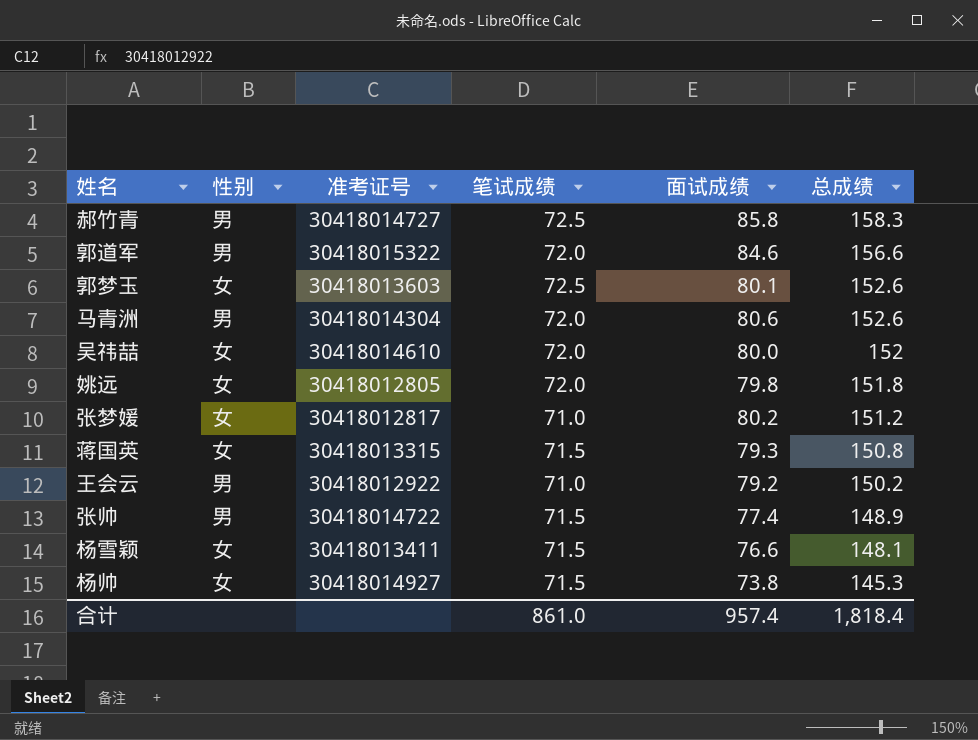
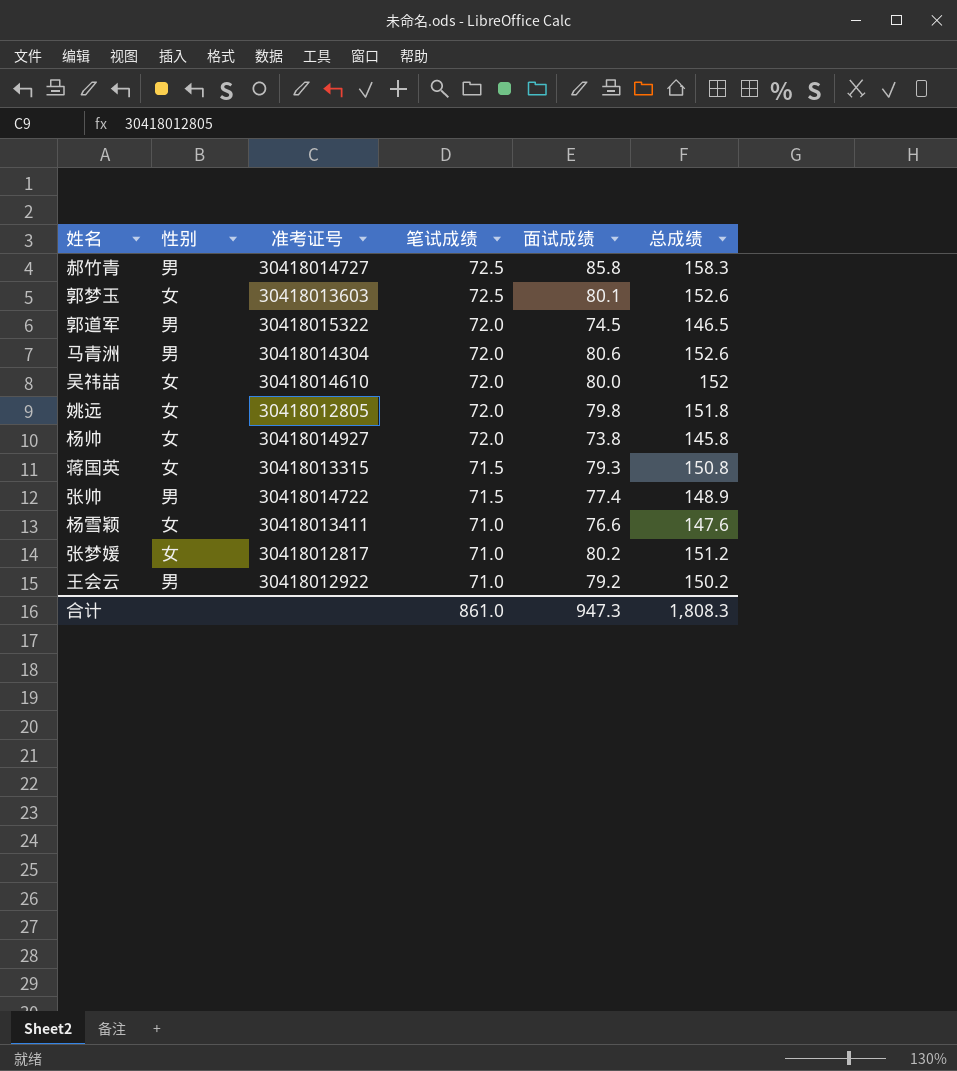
row order: 总成绩 descending -> 笔试成绩 descending
郭道军 | 面试成绩: 84.6 -> 74.5
郭道军 | 总成绩: 156.6 -> 146.5
杨帅 | 笔试成绩: 71.5 -> 72.0
杨帅 | 总成绩: 145.3 -> 145.8
杨雪颖 | 笔试成绩: 71.5 -> 71.0
杨雪颖 | 总成绩: 148.1 -> 147.6
合计 | 面试成绩: 957.4 -> 947.3
合计 | 总成绩: 1,818.4 -> 1,808.3

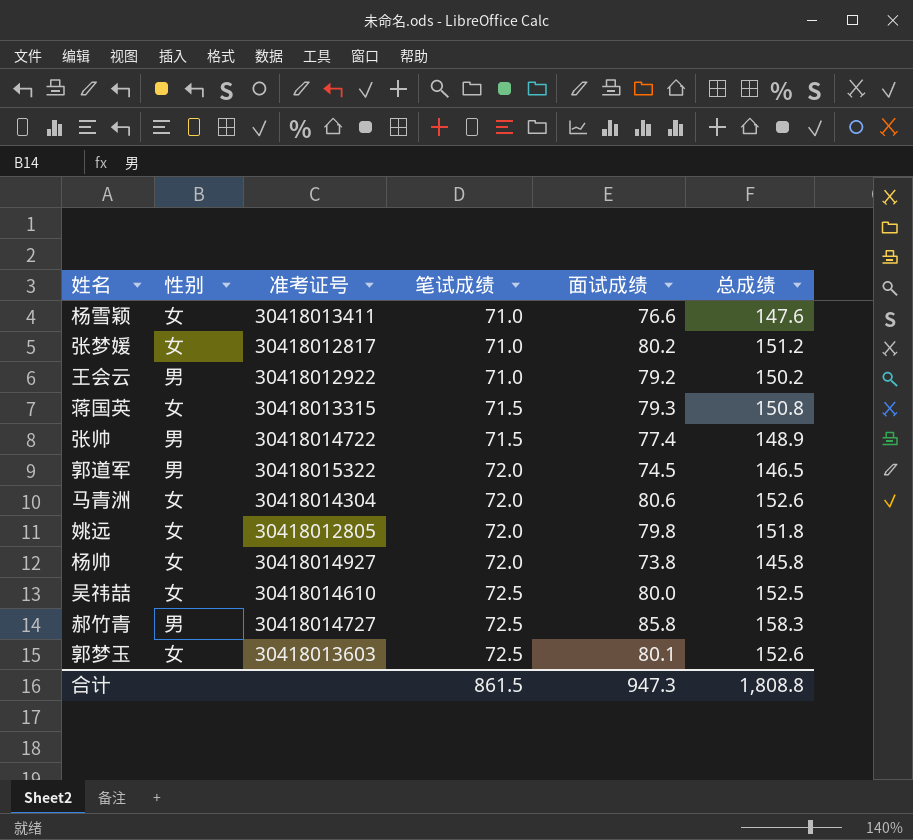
row order: 笔试成绩 descending -> 笔试成绩 ascending
马青洲 | 性别: 男 -> 女
吴祎喆 | 笔试成绩: 72.0 -> 72.5
吴祎喆 | 总成绩: 152 -> 152.5
合计 | 笔试成绩: 861.0 -> 861.5
合计 | 总成绩: 1,808.3 -> 1,808.8

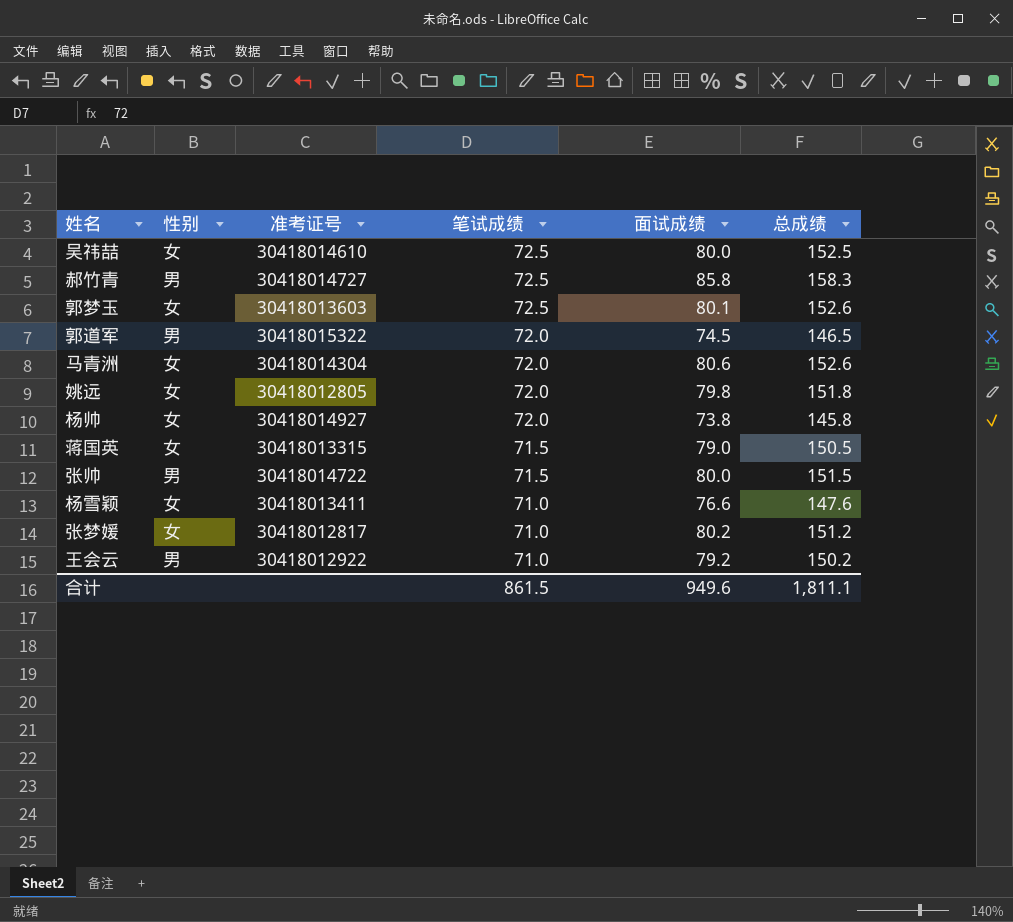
row order: 笔试成绩 ascending -> 笔试成绩 descending
蒋国英 | 面试成绩: 79.3 -> 79.0
蒋国英 | 总成绩: 150.8 -> 150.5
张帅 | 面试成绩: 77.4 -> 80.0
张帅 | 总成绩: 148.9 -> 151.5
合计 | 面试成绩: 947.3 -> 949.6
合计 | 总成绩: 1,808.8 -> 1,811.1

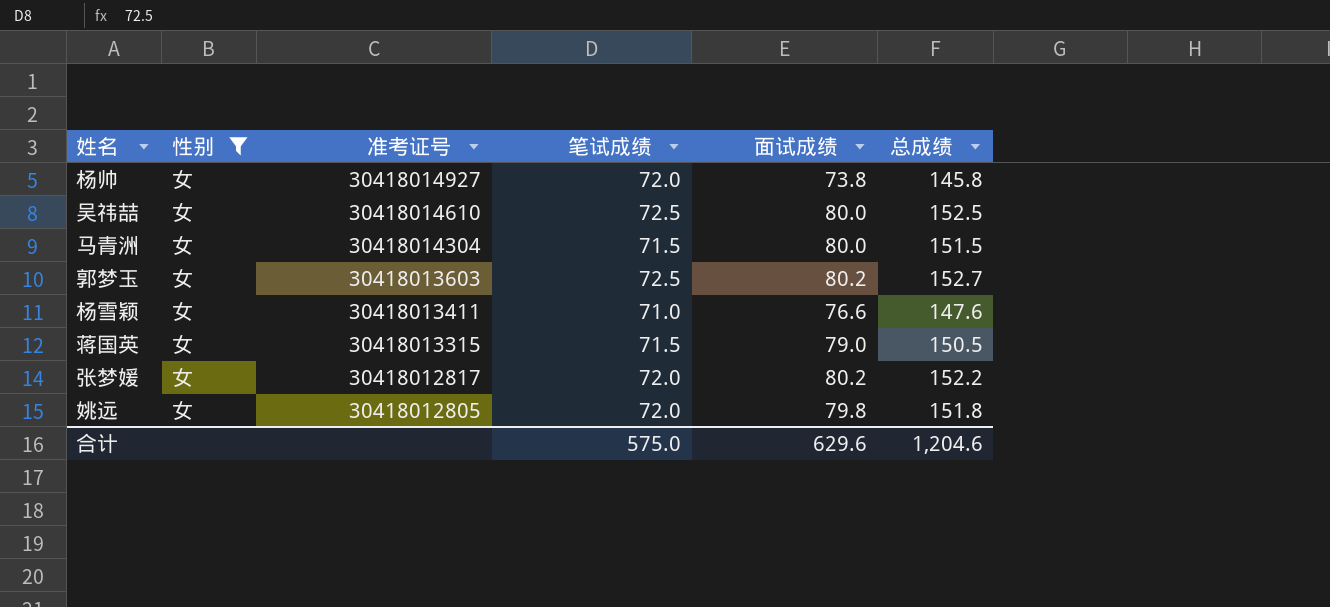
filter: none -> 性别 = 女
row order: 笔试成绩 descending -> 准考证号 descending
马青洲 | 笔试成绩: 72.0 -> 71.5
马青洲 | 面试成绩: 80.6 -> 80.0
马青洲 | 总成绩: 152.6 -> 151.5
郭梦玉 | 面试成绩: 80.1 -> 80.2
郭梦玉 | 总成绩: 152.6 -> 152.7
张梦媛 | 笔试成绩: 71.0 -> 72.0
张梦媛 | 总成绩: 151.2 -> 152.2
合计 | 笔试成绩: 861.5 -> 575.0
合计 | 面试成绩: 949.6 -> 629.6
合计 | 总成绩: 1,811.1 -> 1,204.6

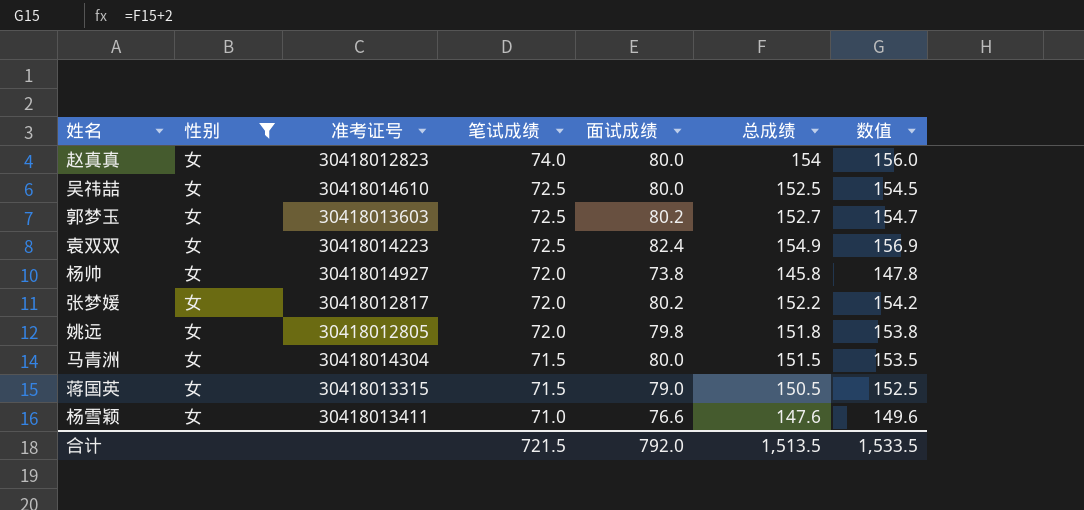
row order: 准考证号 descending -> 笔试成绩 descending
column 数值 | formula: none -> [总成绩] + 2
row 赵真真: none -> 女 | 30418012823 | 74.0 | 80.0 | 154 | 156.0
row 袁双双: none -> 女 | 30418014223 | 72.5 | 82.4 | 154.9 | 156.9
合计 | 笔试成绩: 575.0 -> 721.5
合计 | 面试成绩: 629.6 -> 792.0
合计 | 总成绩: 1,204.6 -> 1,513.5

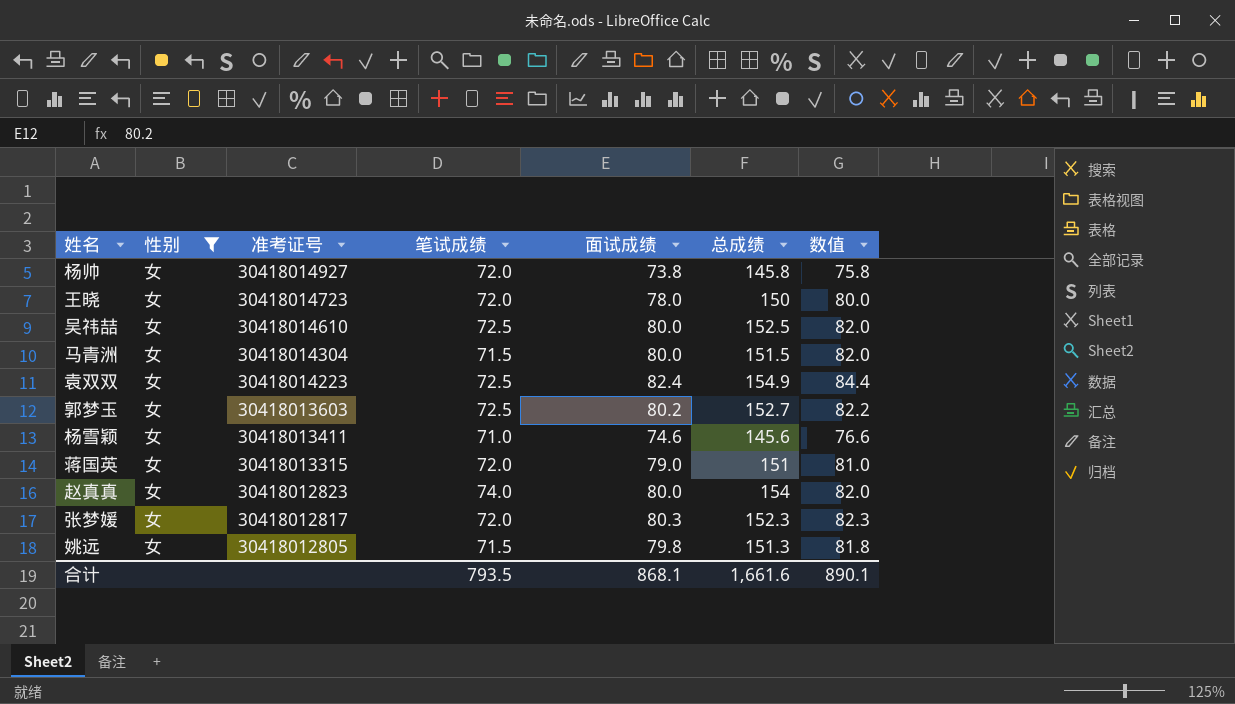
row order: 笔试成绩 descending -> 准考证号 descending
column 数值 | formula: [总成绩] + 2 -> [面试成绩] + 2
row 王晓: none -> 女 | 30418014723 | 72.0 | 78.0 | 150 | 80.0
杨雪颖 | 面试成绩: 76.6 -> 74.6
杨雪颖 | 总成绩: 147.6 -> 145.6
蒋国英 | 笔试成绩: 71.5 -> 72.0
蒋国英 | 总成绩: 150.5 -> 151
张梦媛 | 面试成绩: 80.2 -> 80.3
张梦媛 | 总成绩: 152.2 -> 152.3
姚远 | 笔试成绩: 72.0 -> 71.5
姚远 | 总成绩: 151.8 -> 151.3
合计 | 笔试成绩: 721.5 -> 793.5
合计 | 面试成绩: 792.0 -> 868.1
合计 | 总成绩: 1,513.5 -> 1,661.6
合计 | 数值: 1,533.5 -> 890.1

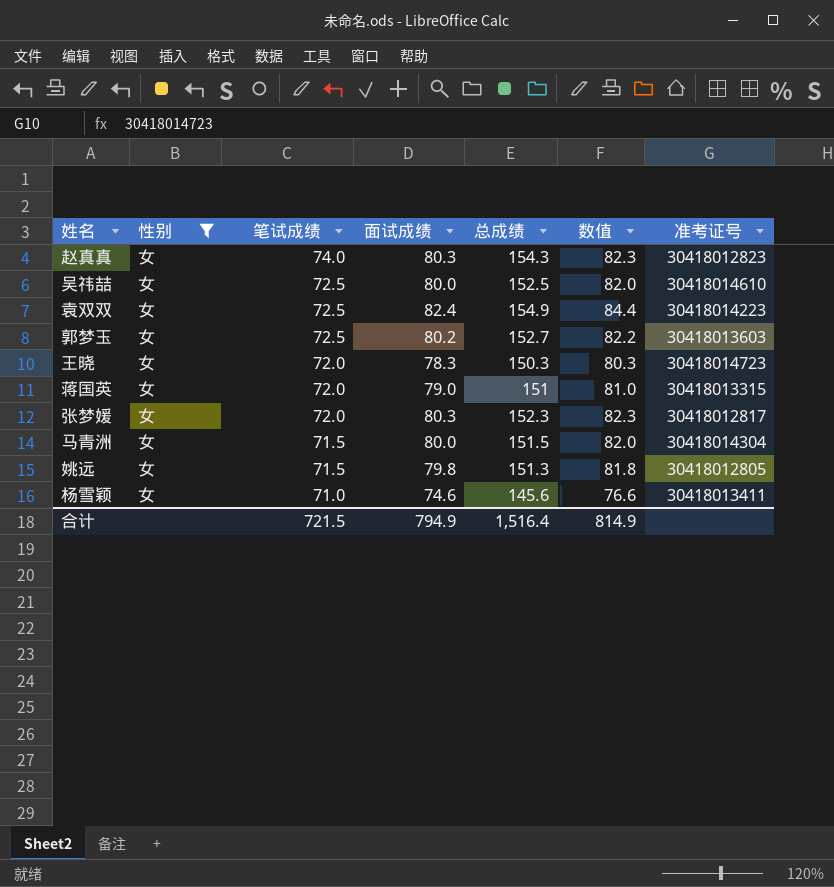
row order: 准考证号 descending -> 笔试成绩 descending
column 准考证号 | position: 3 -> 7
row 杨帅: 女 | 30418014927 | 72.0 | 73.8 | 145.8 | 75.8 -> none
赵真真 | 面试成绩: 80.0 -> 80.3
赵真真 | 总成绩: 154 -> 154.3
赵真真 | 数值: 82.0 -> 82.3
王晓 | 面试成绩: 78.0 -> 78.3
王晓 | 总成绩: 150 -> 150.3
王晓 | 数值: 80.0 -> 80.3
合计 | 笔试成绩: 793.5 -> 721.5
合计 | 面试成绩: 868.1 -> 794.9
合计 | 总成绩: 1,661.6 -> 1,516.4
合计 | 数值: 890.1 -> 814.9

